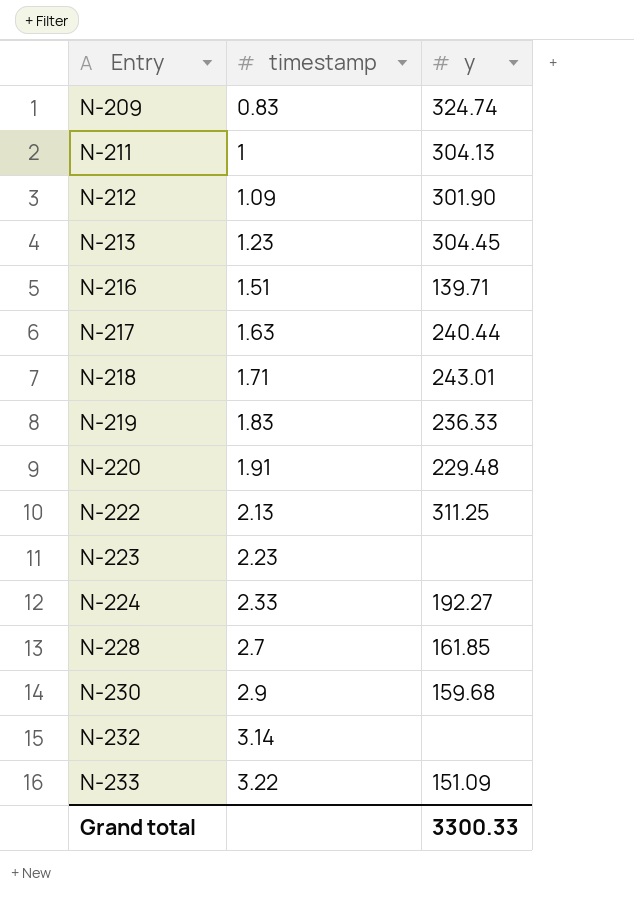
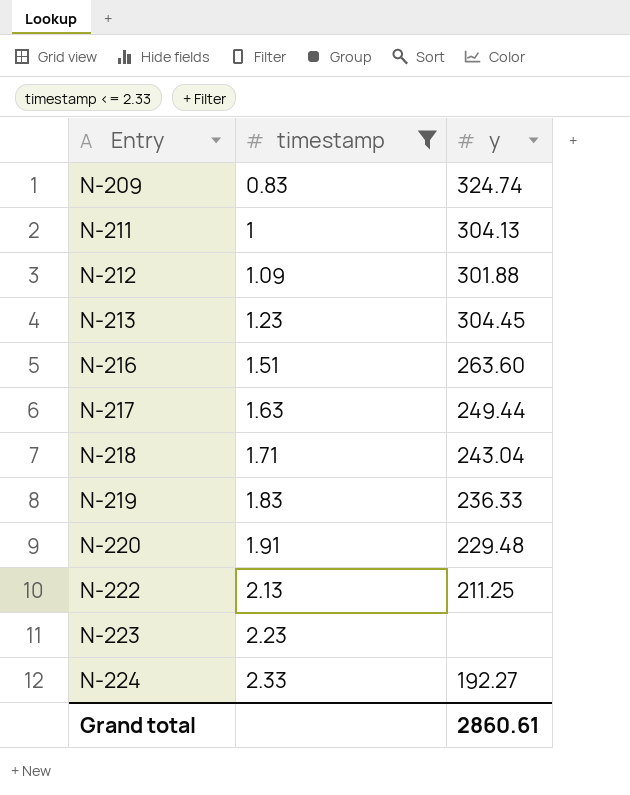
filter: none -> timestamp <= 2.33
N-212 | y: 301.90 -> 301.88
N-216 | y: 139.71 -> 263.60
N-217 | y: 240.44 -> 249.44
N-218 | y: 243.01 -> 243.04
N-222 | y: 311.25 -> 211.25
Grand total | y: 3300.33 -> 2860.61

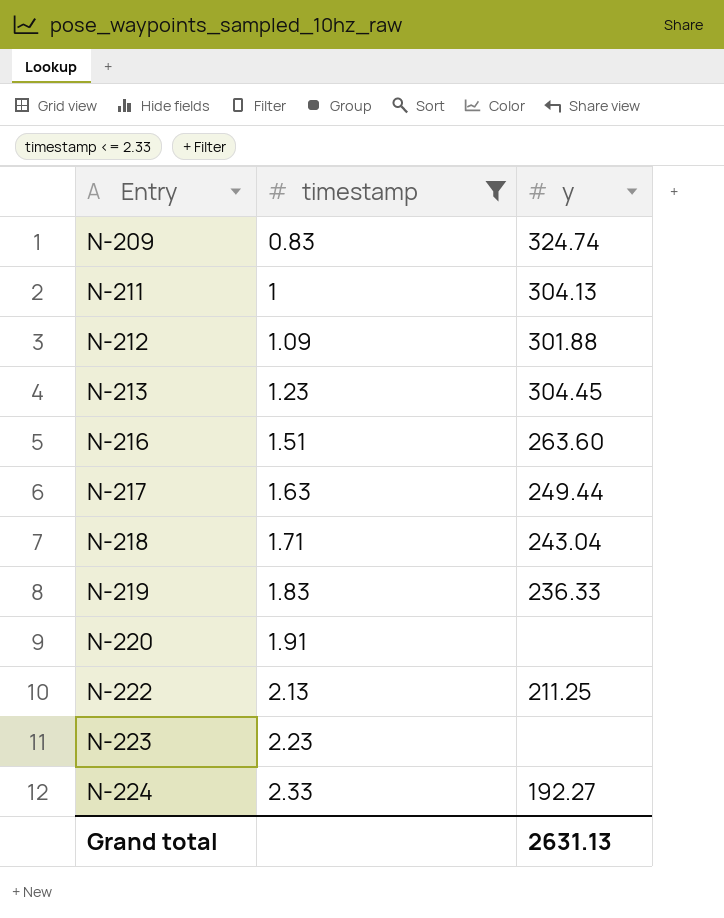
N-220 | y: 229.48 -> none
Grand total | y: 2860.61 -> 2631.13

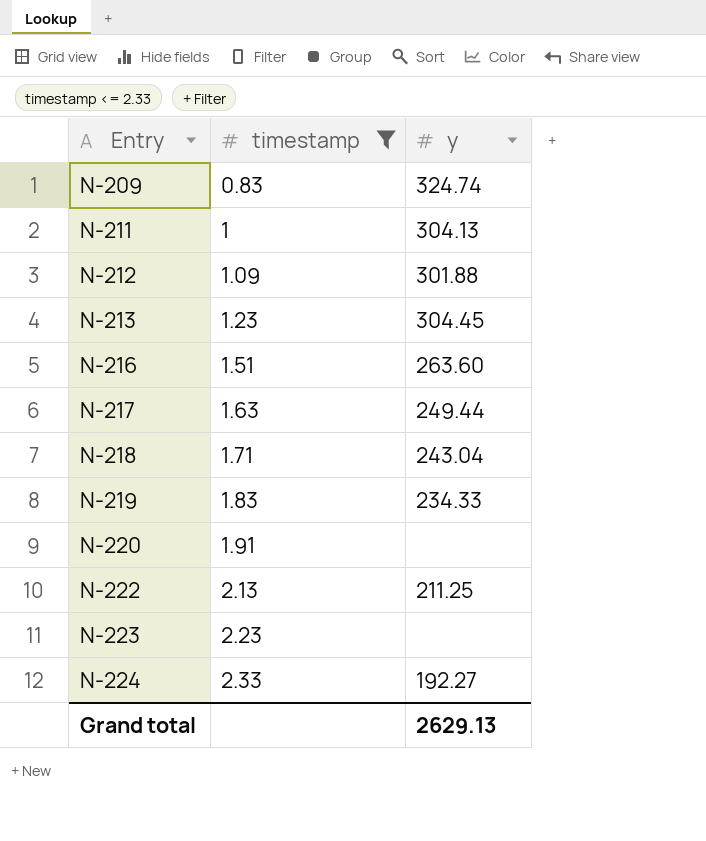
N-219 | y: 236.33 -> 234.33
Grand total | y: 2631.13 -> 2629.13

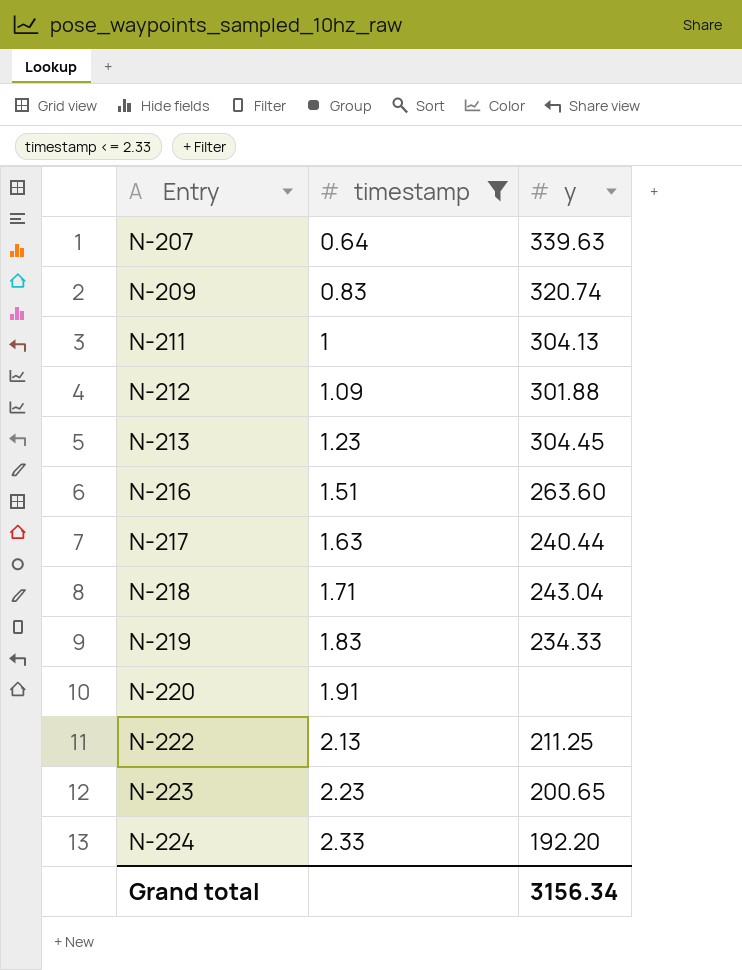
row N-207: none -> 0.64 | 339.63
N-209 | y: 324.74 -> 320.74
N-217 | y: 249.44 -> 240.44
N-223 | y: none -> 200.65
N-224 | y: 192.27 -> 192.20
Grand total | y: 2629.13 -> 3156.34

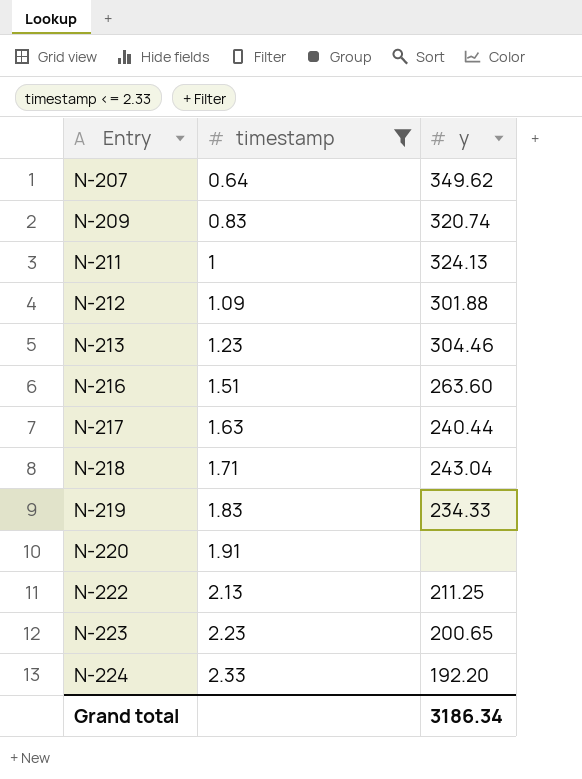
N-207 | y: 339.63 -> 349.62
N-211 | y: 304.13 -> 324.13
N-213 | y: 304.45 -> 304.46
Grand total | y: 3156.34 -> 3186.34

